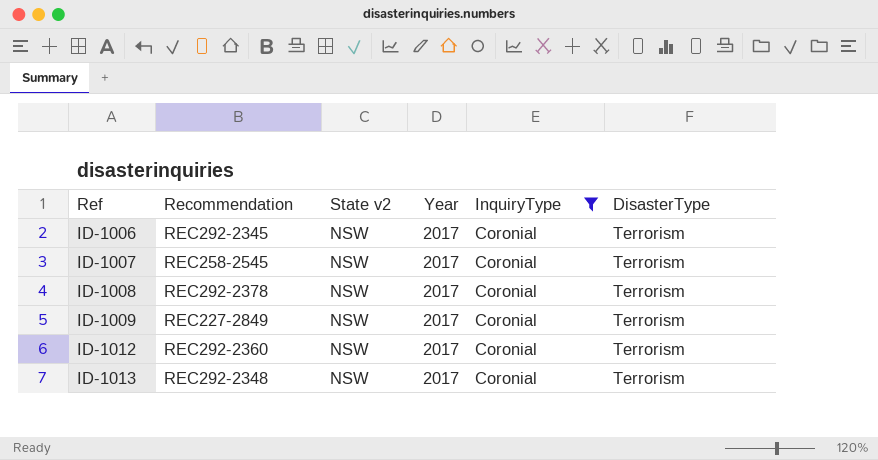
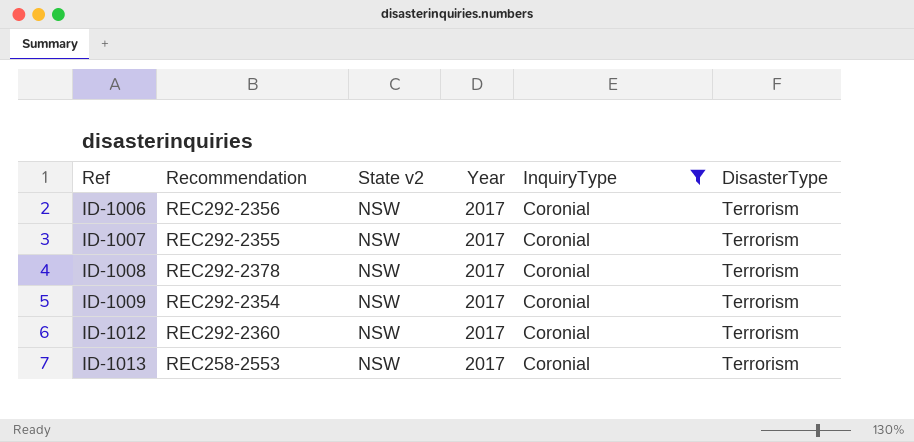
ID-1006 | Recommendation: REC292-2345 -> REC292-2356
ID-1007 | Recommendation: REC258-2545 -> REC292-2355
ID-1009 | Recommendation: REC227-2849 -> REC292-2354
ID-1013 | Recommendation: REC292-2348 -> REC258-2553

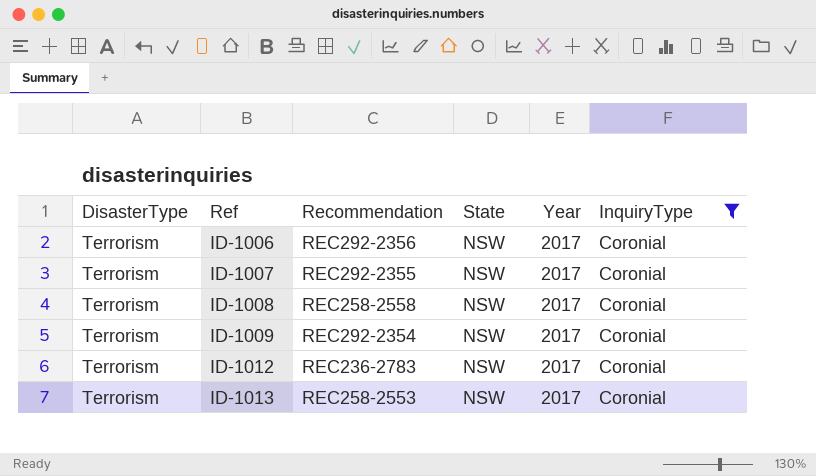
column DisasterType | position: 6 -> 1
column name: State v2 -> State
ID-1008 | Recommendation: REC292-2378 -> REC258-2558
ID-1012 | Recommendation: REC292-2360 -> REC236-2783

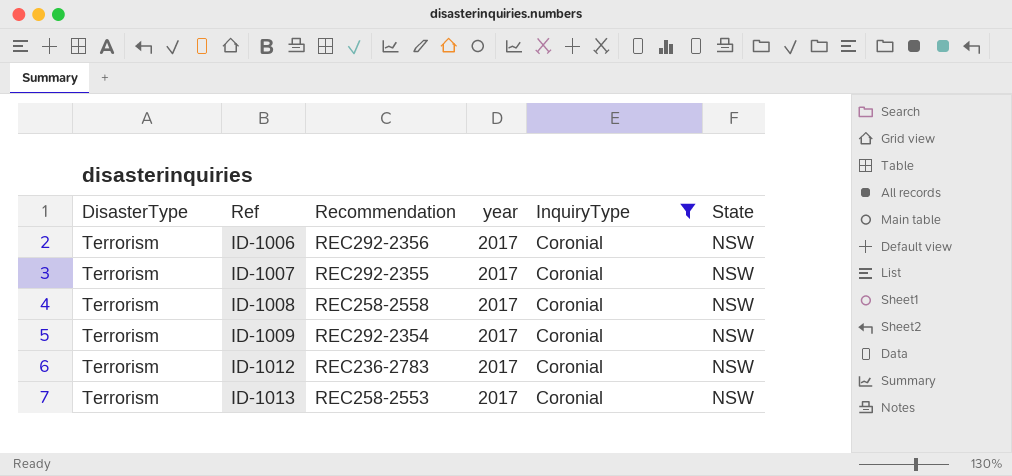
column name: Year -> year
column State | position: 4 -> 6

